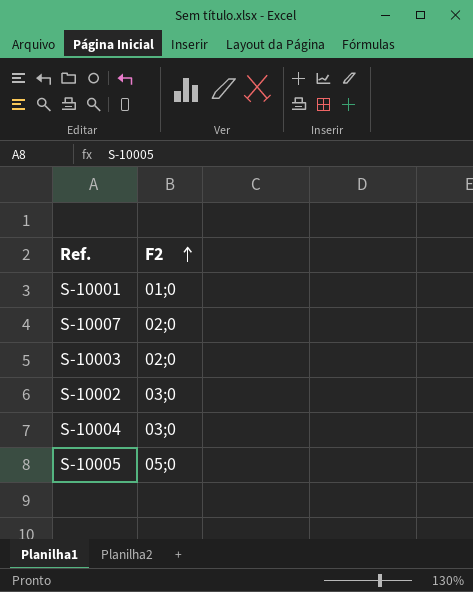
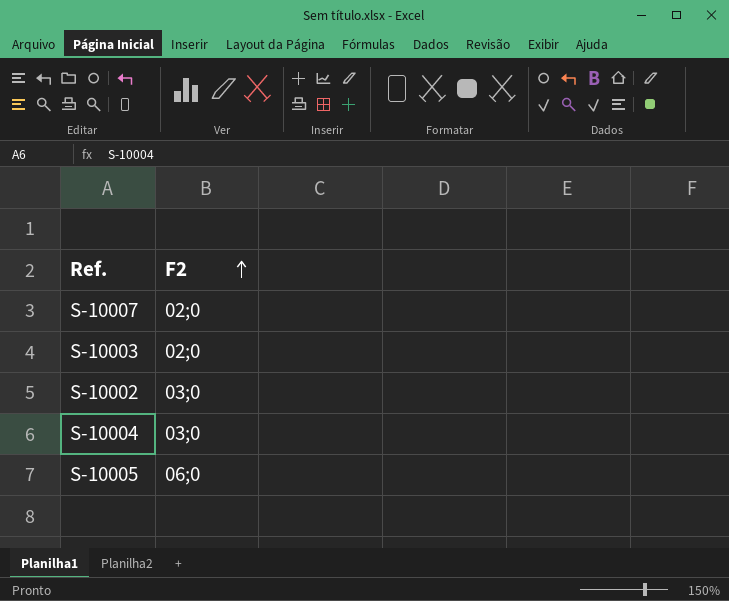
row S-10001: 01;0 -> none
S-10005 | F2: 05;0 -> 06;0

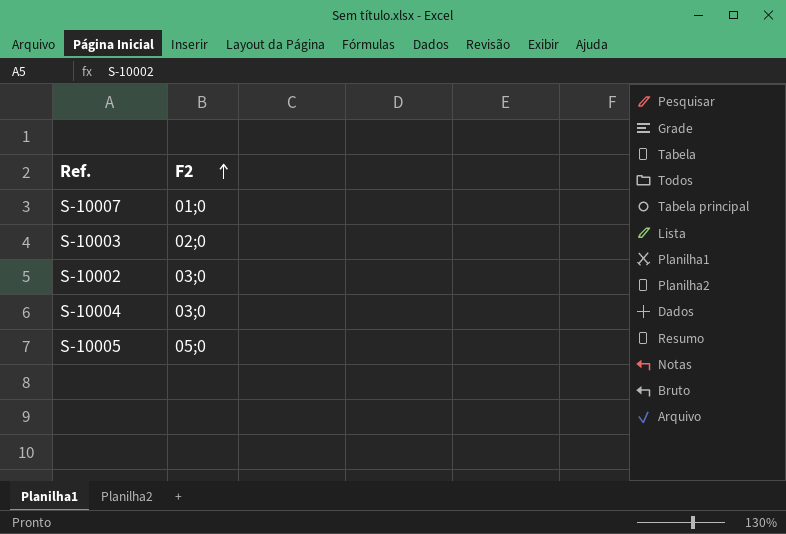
S-10007 | F2: 02;0 -> 01;0
S-10005 | F2: 06;0 -> 05;0

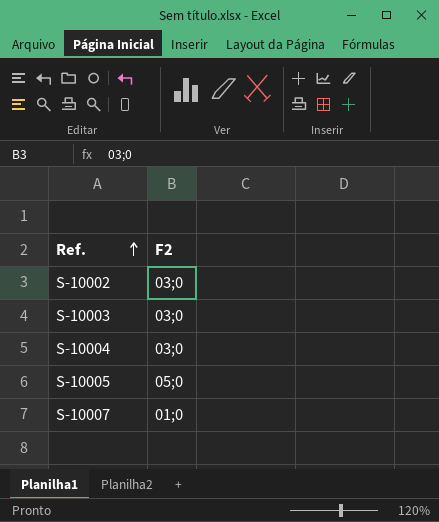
row order: F2 ascending -> Ref. ascending
S-10003 | F2: 02;0 -> 03;0

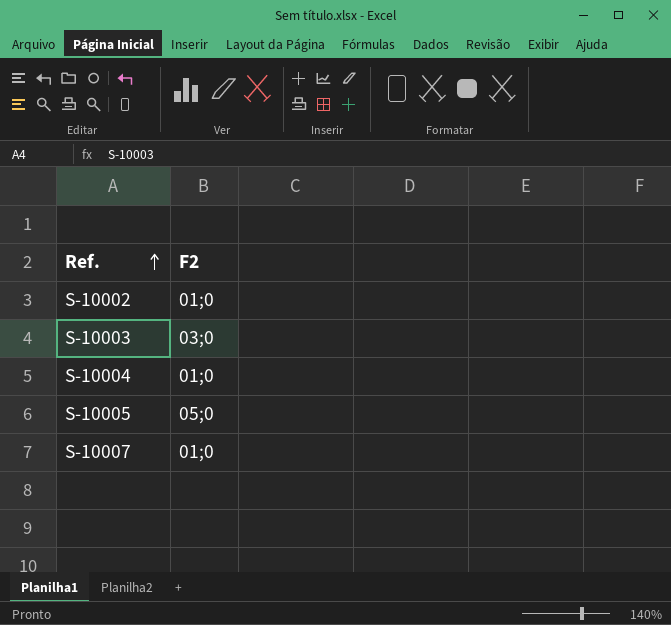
S-10002 | F2: 03;0 -> 01;0
S-10004 | F2: 03;0 -> 01;0

